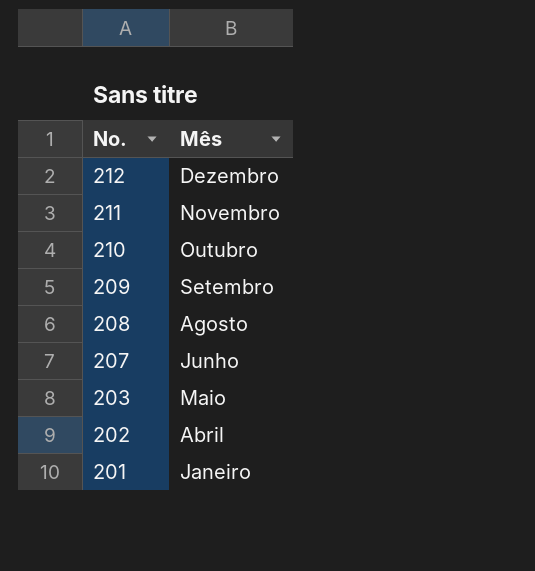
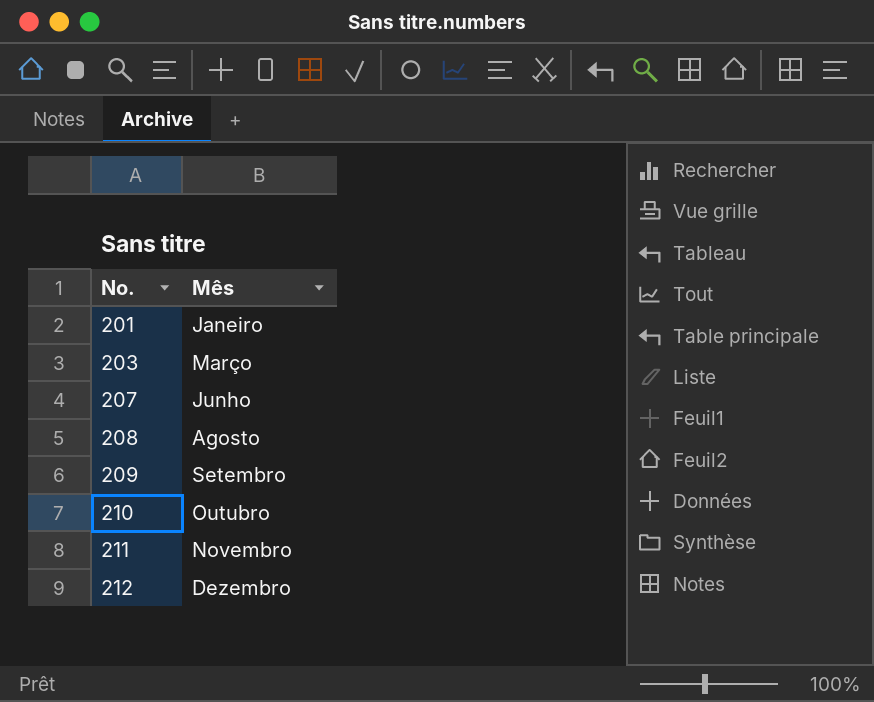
row order: No. descending -> No. ascending
row 202: Abril -> none
203 | Mês: Maio -> Março

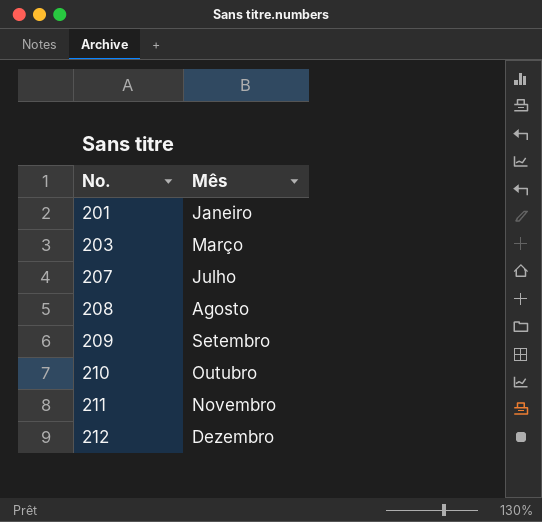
207 | Mês: Junho -> Julho

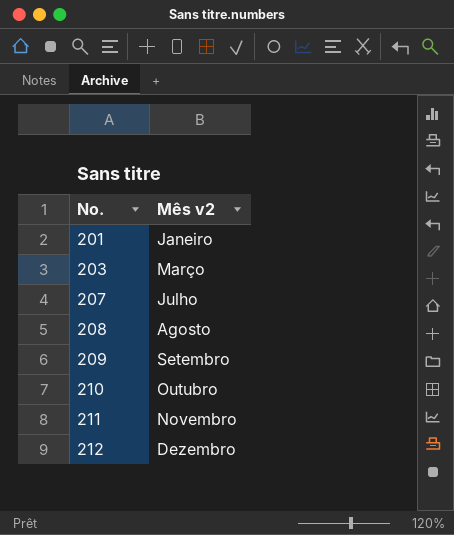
column name: Mês -> Mês v2

